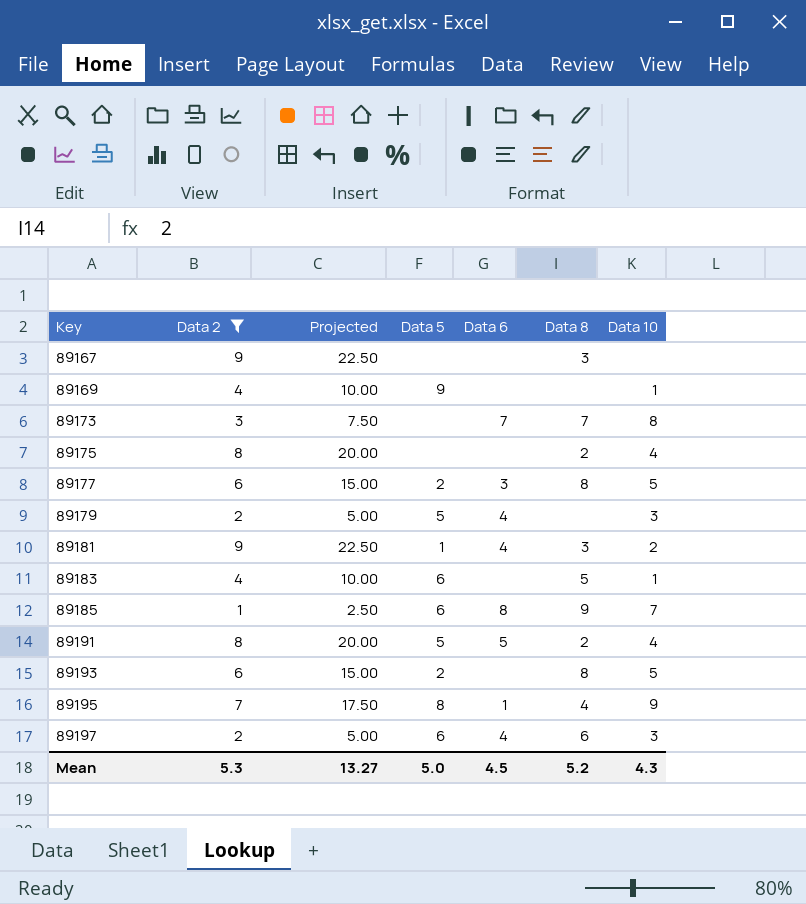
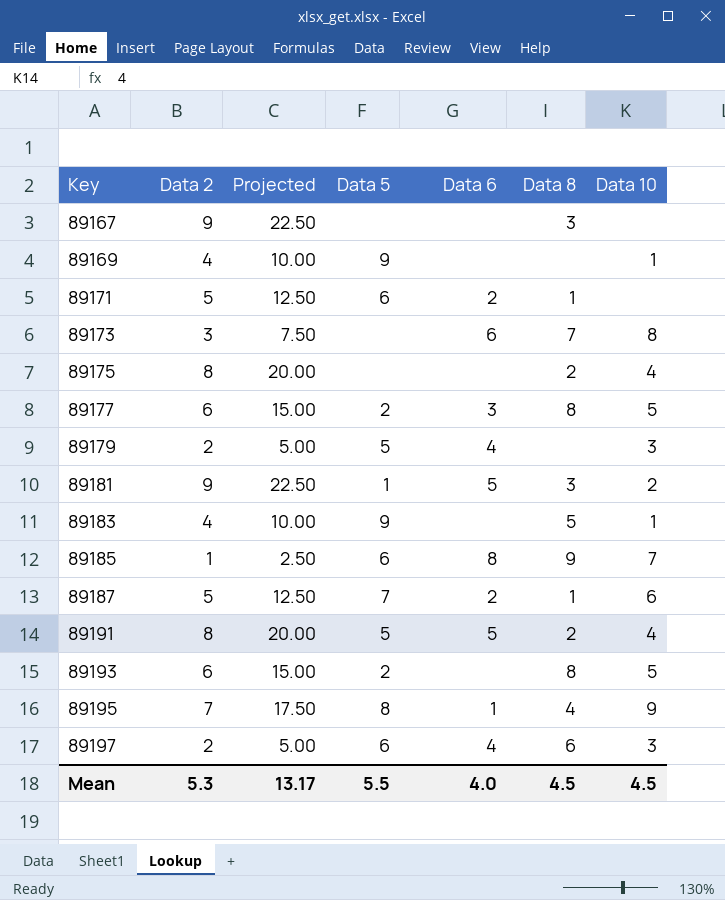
filter: Data 2 != 5 -> none
89173 | Data 6: 7 -> 6
89181 | Data 6: 4 -> 5
89183 | Data 5: 6 -> 9
Mean | Projected: 13.27 -> 13.17
Mean | Data 5: 5.0 -> 5.5
Mean | Data 6: 4.5 -> 4.0
Mean | Data 8: 5.2 -> 4.5
Mean | Data 10: 4.3 -> 4.5

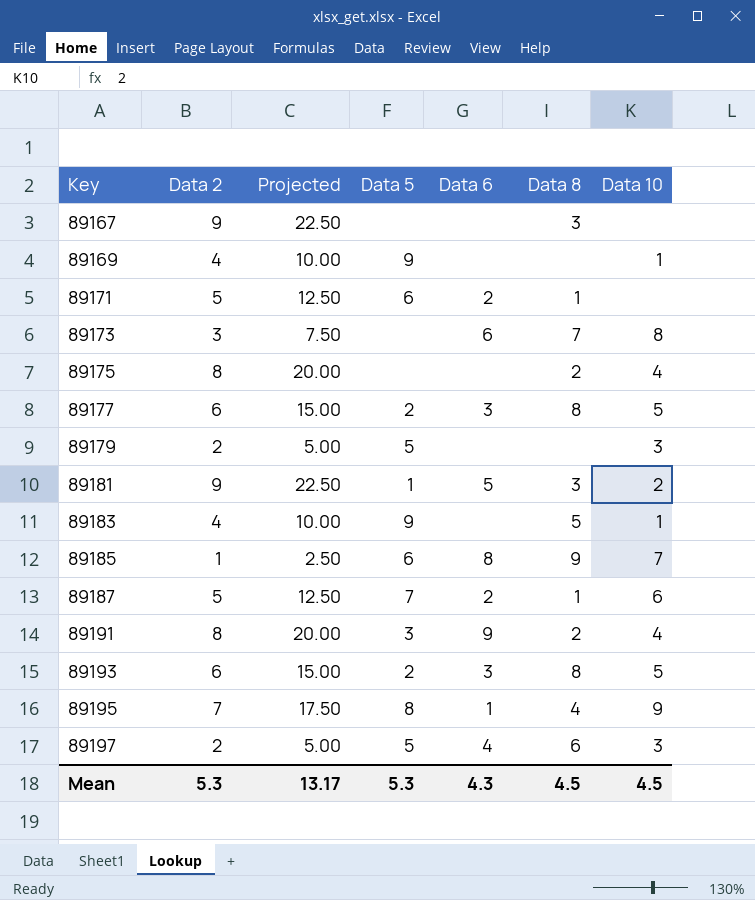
89179 | Data 6: 4 -> none
89191 | Data 5: 5 -> 3
89191 | Data 6: 5 -> 9
89193 | Data 6: none -> 3
89197 | Data 5: 6 -> 5
Mean | Data 5: 5.5 -> 5.3
Mean | Data 6: 4.0 -> 4.3

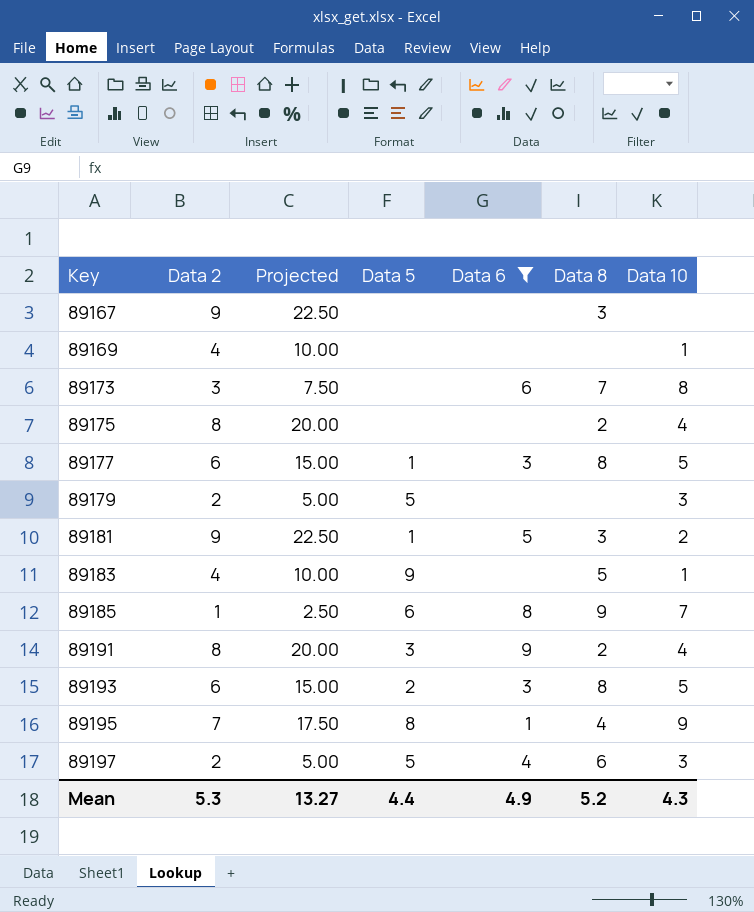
filter: none -> Data 6 != 2
89169 | Data 5: 9 -> none
89177 | Data 5: 2 -> 1
Mean | Projected: 13.17 -> 13.27
Mean | Data 5: 5.3 -> 4.4
Mean | Data 6: 4.3 -> 4.9
Mean | Data 8: 4.5 -> 5.2
Mean | Data 10: 4.5 -> 4.3

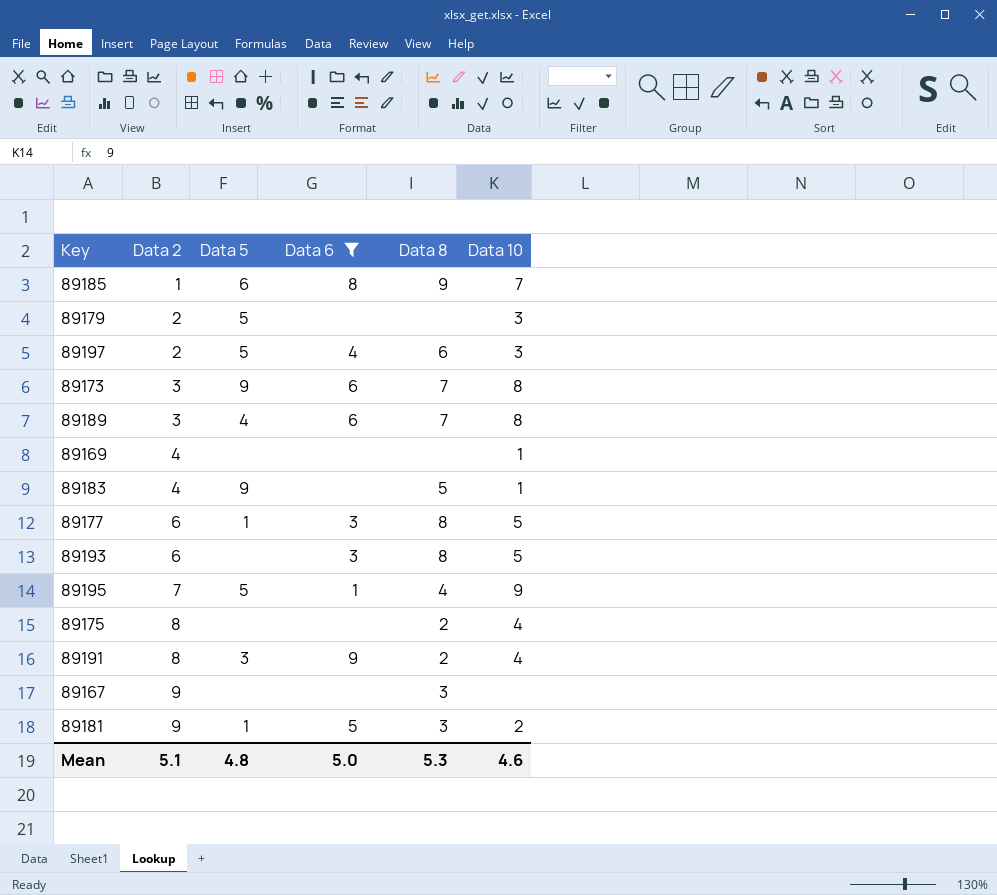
row order: Key ascending -> Data 2 ascending
column Projected | formula: [Data 2] * 2.5 -> none
89173 | Data 5: none -> 9
row 89189: none -> 3 | 4 | 6 | 7 | 8
89193 | Data 5: 2 -> none
89195 | Data 5: 8 -> 5
Mean | Data 2: 5.3 -> 5.1
Mean | Data 5: 4.4 -> 4.8
Mean | Data 6: 4.9 -> 5.0
Mean | Data 8: 5.2 -> 5.3
Mean | Data 10: 4.3 -> 4.6

